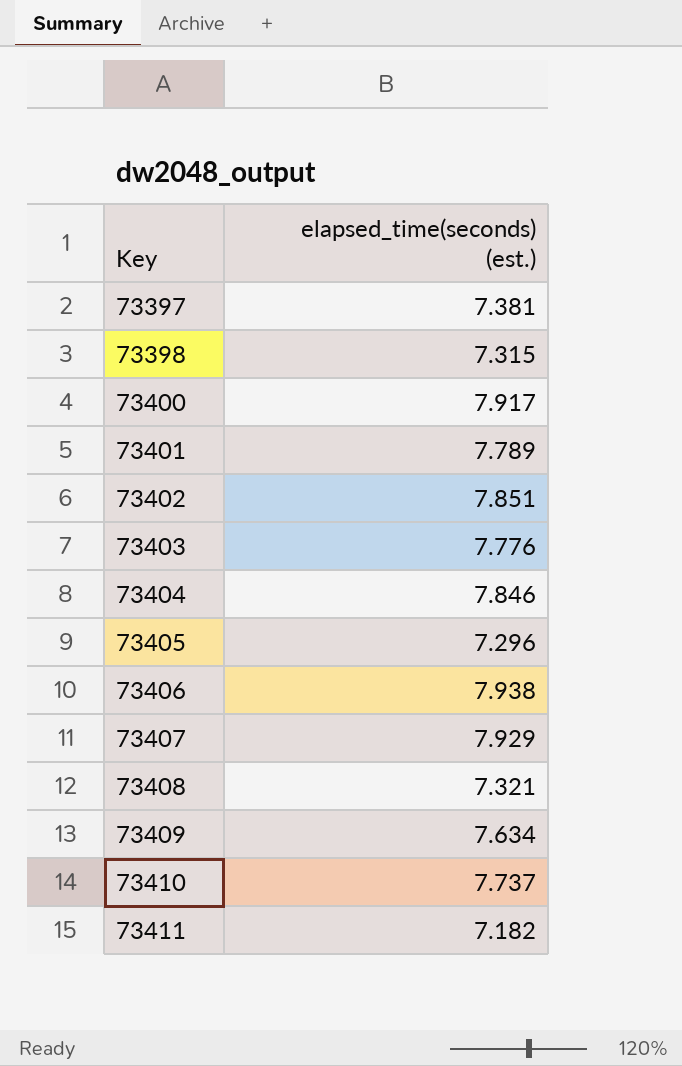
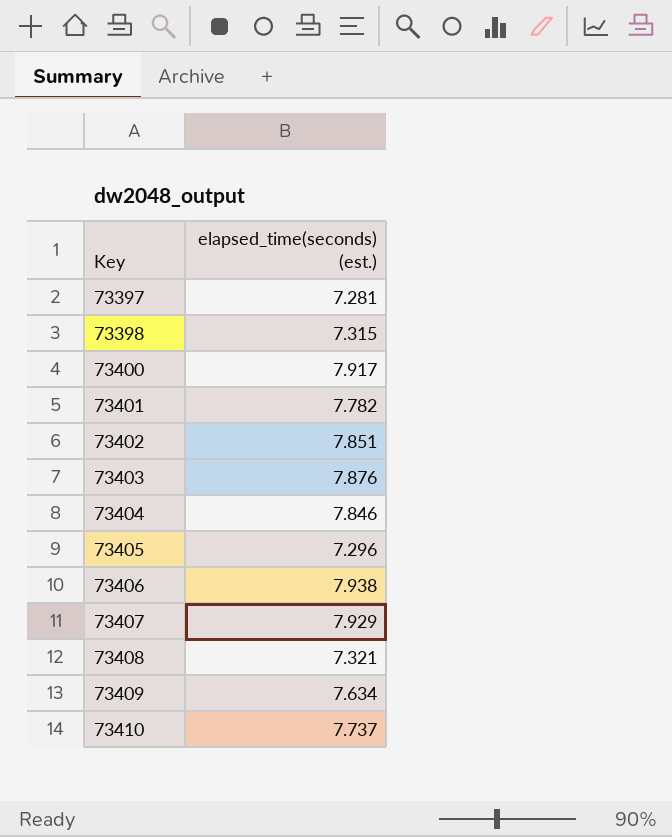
row 73411: 7.182 -> none
73397 | elapsed_time(seconds) (est.): 7.381 -> 7.281
73401 | elapsed_time(seconds) (est.): 7.789 -> 7.782
73403 | elapsed_time(seconds) (est.): 7.776 -> 7.876

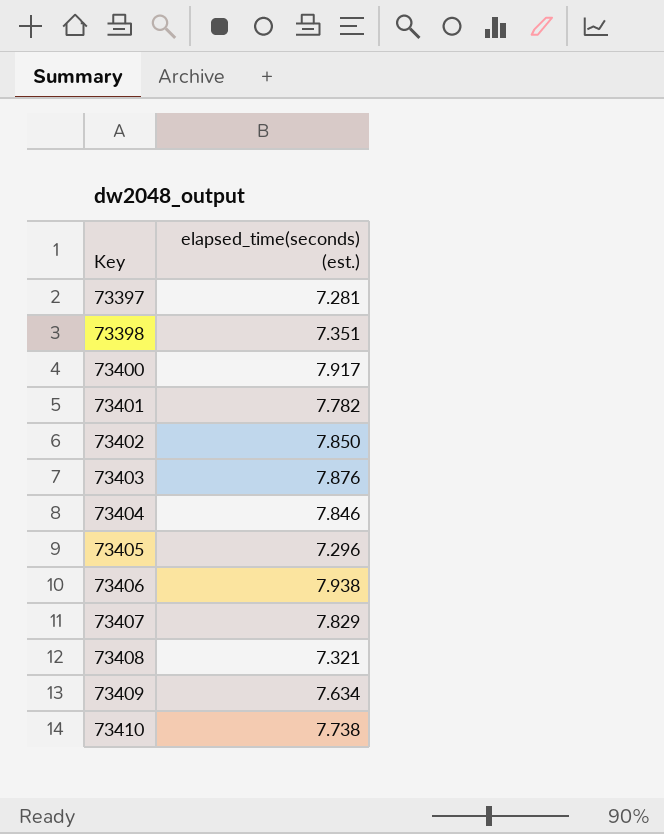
73398 | elapsed_time(seconds) (est.): 7.315 -> 7.351
73402 | elapsed_time(seconds) (est.): 7.851 -> 7.850
73407 | elapsed_time(seconds) (est.): 7.929 -> 7.829
73410 | elapsed_time(seconds) (est.): 7.737 -> 7.738

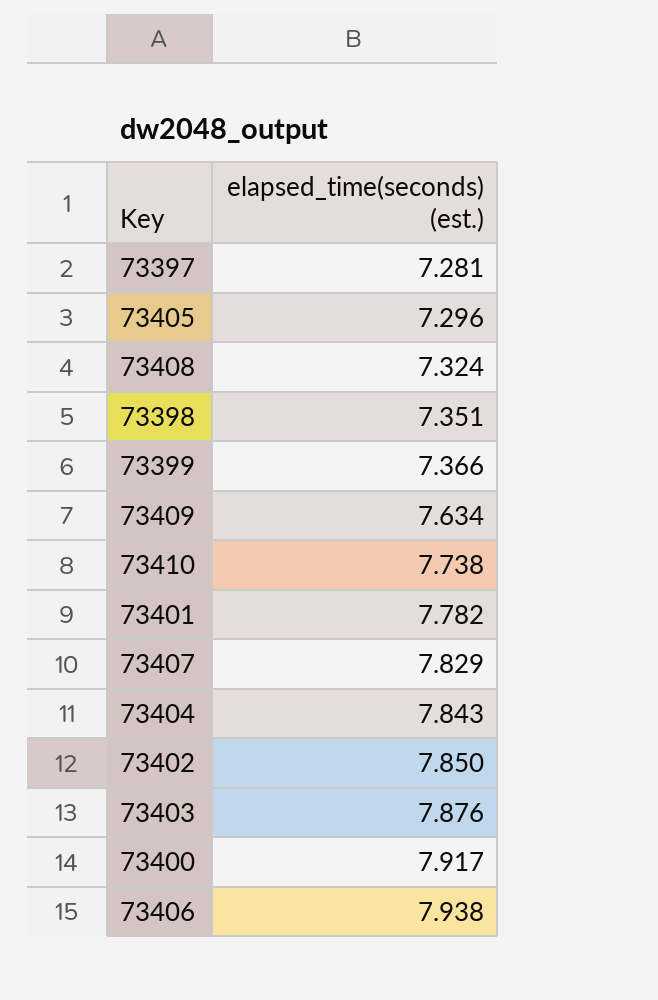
row order: Key ascending -> elapsed_time(seconds) (est.) ascending
73408 | elapsed_time(seconds) (est.): 7.321 -> 7.324
row 73399: none -> 7.366
73404 | elapsed_time(seconds) (est.): 7.846 -> 7.843

